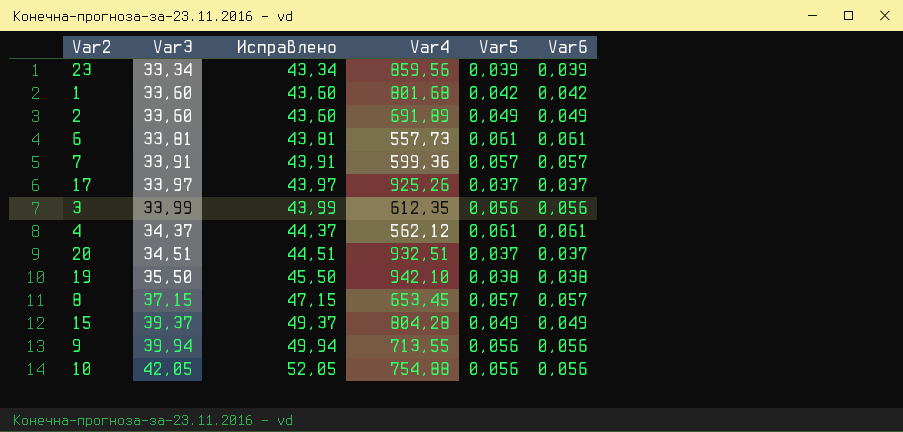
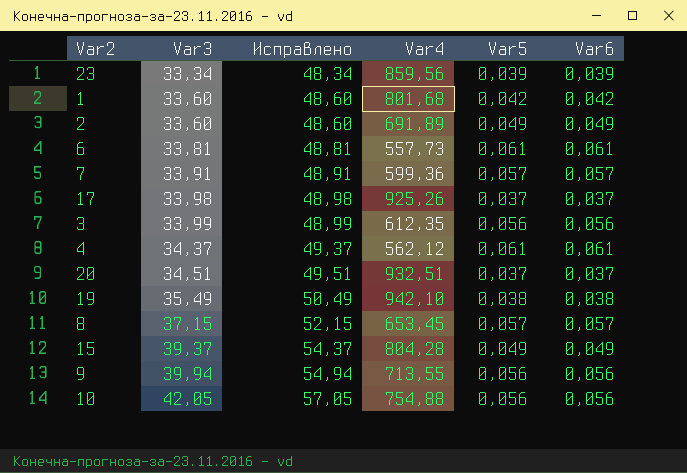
column Исправлено | formula: [Var3] + 10 -> [Var3] + 15
17 | Var3: 33,97 -> 33,98
19 | Var3: 35,50 -> 35,49

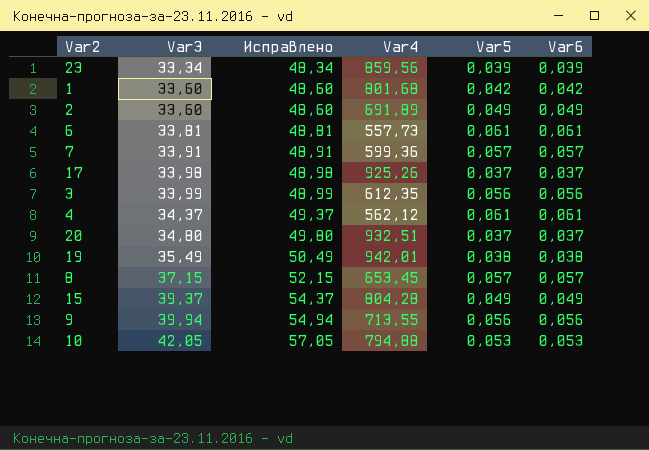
20 | Var3: 34,51 -> 34,80
20 | Исправлено: 49,51 -> 49,80
19 | Var4: 942,10 -> 942,01
10 | Var4: 754,88 -> 794,88
10 | Var5: 0,056 -> 0,053
10 | Var6: 0,056 -> 0,053

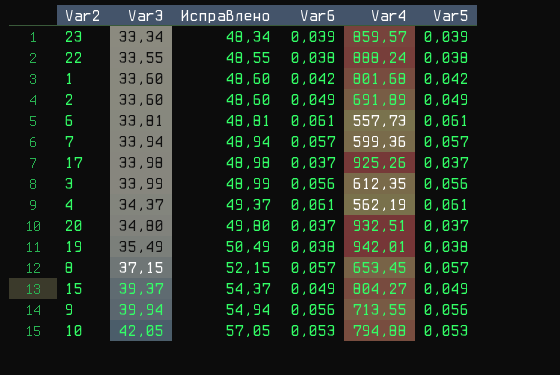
column Var6 | position: 6 -> 4
23 | Var4: 859,56 -> 859,57
row 22: none -> 33,55 | 48,55 | 0,038 | 888,24 | 0,038
7 | Var3: 33,91 -> 33,94
7 | Исправлено: 48,91 -> 48,94
4 | Var4: 562,12 -> 562,19
15 | Var4: 804,28 -> 804,27

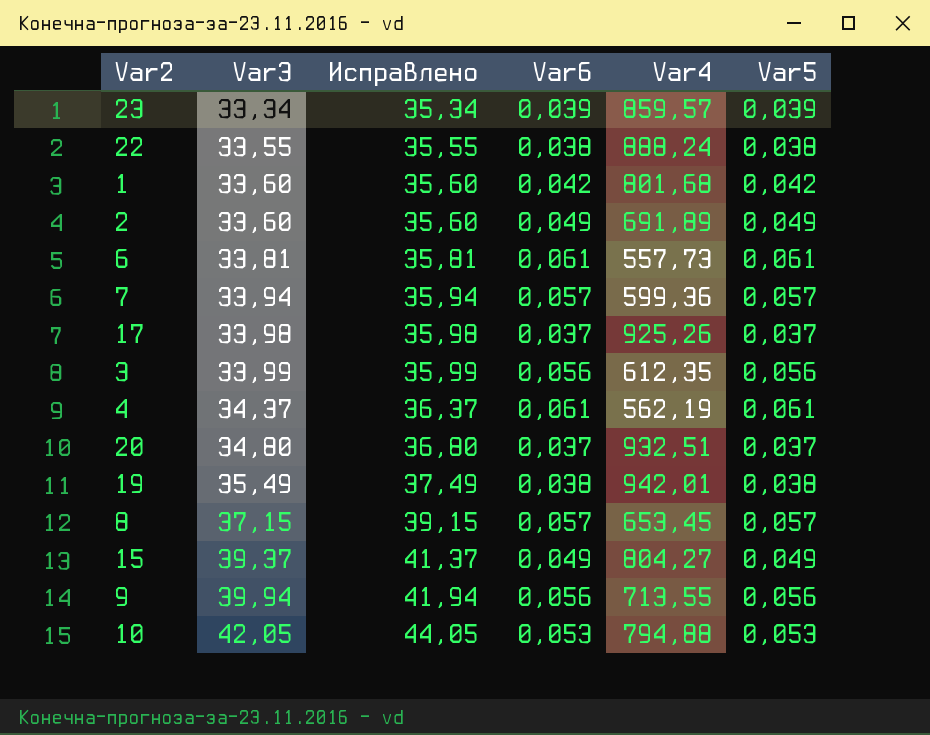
column Исправлено | formula: [Var3] + 15 -> [Var3] + 2

